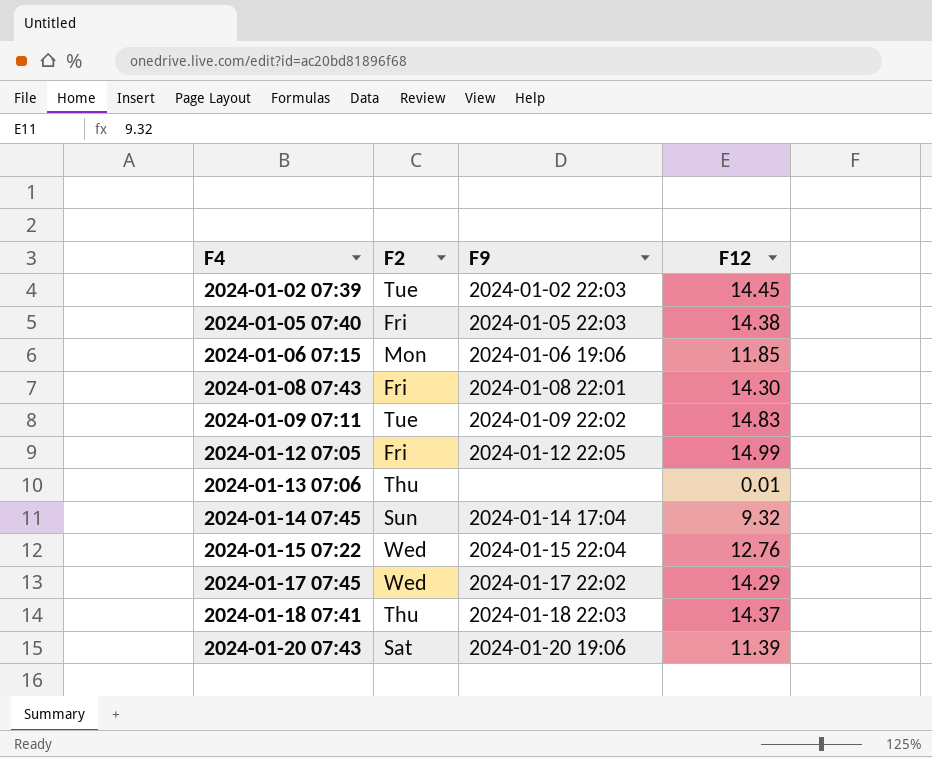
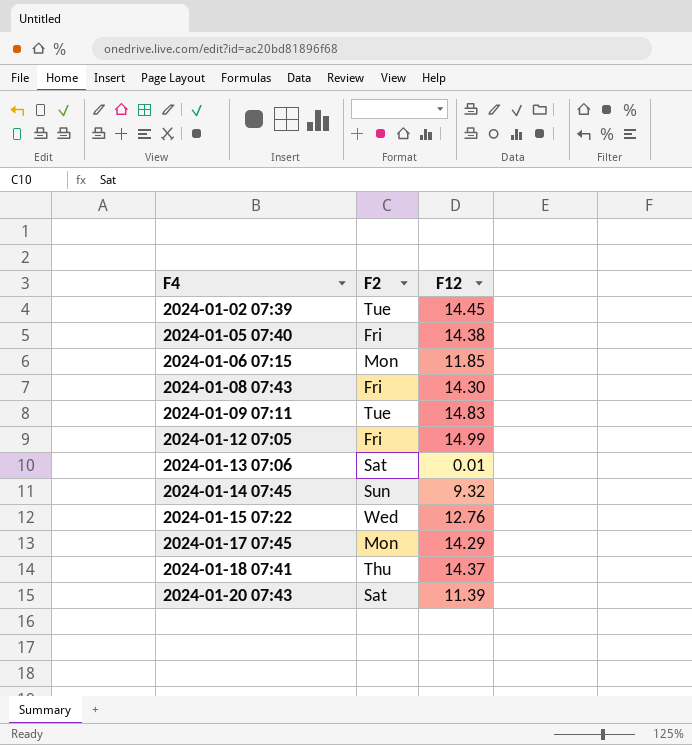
column F9 | position: 3 -> none
2024-01-13 07:06 | F2: Thu -> Sat
2024-01-17 07:45 | F2: Wed -> Mon

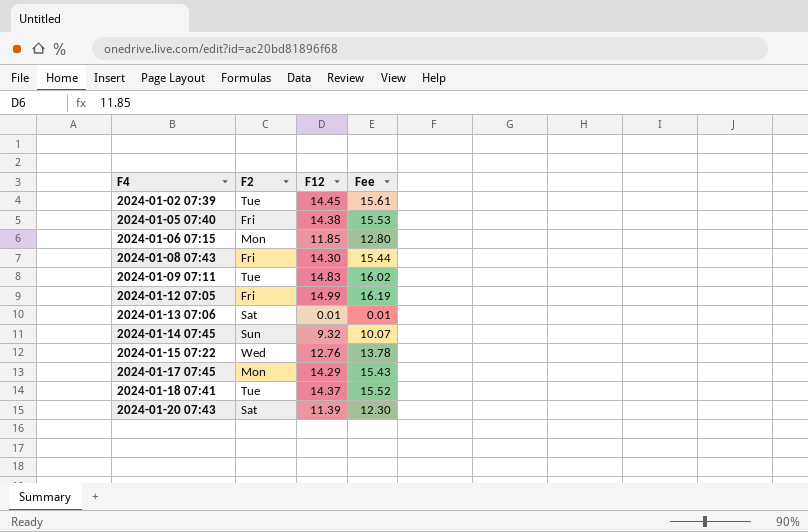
column Fee | formula: none -> [F12] * 1.08
2024-01-18 07:41 | F2: Thu -> Tue

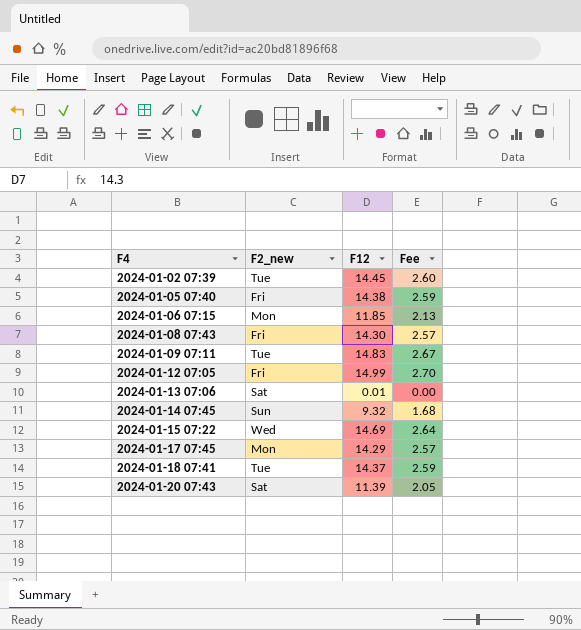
column name: F2 -> F2_new
column Fee | formula: [F12] * 1.08 -> [F12] * 0.18
2024-01-15 07:22 | F12: 12.76 -> 14.69

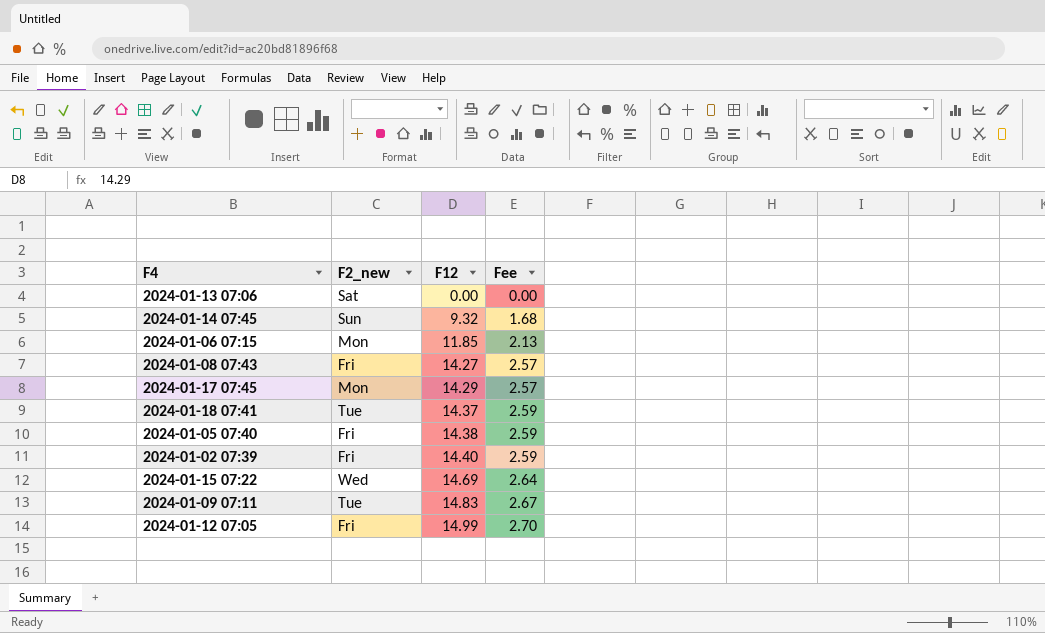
row order: F4 ascending -> F12 ascending
row 2024-01-20 07:43: Sat | 11.39 | 2.05 -> none
2024-01-13 07:06 | F12: 0.01 -> 0.00
2024-01-08 07:43 | F12: 14.30 -> 14.27
2024-01-02 07:39 | F2_new: Tue -> Fri
2024-01-02 07:39 | F12: 14.45 -> 14.40
2024-01-02 07:39 | Fee: 2.60 -> 2.59

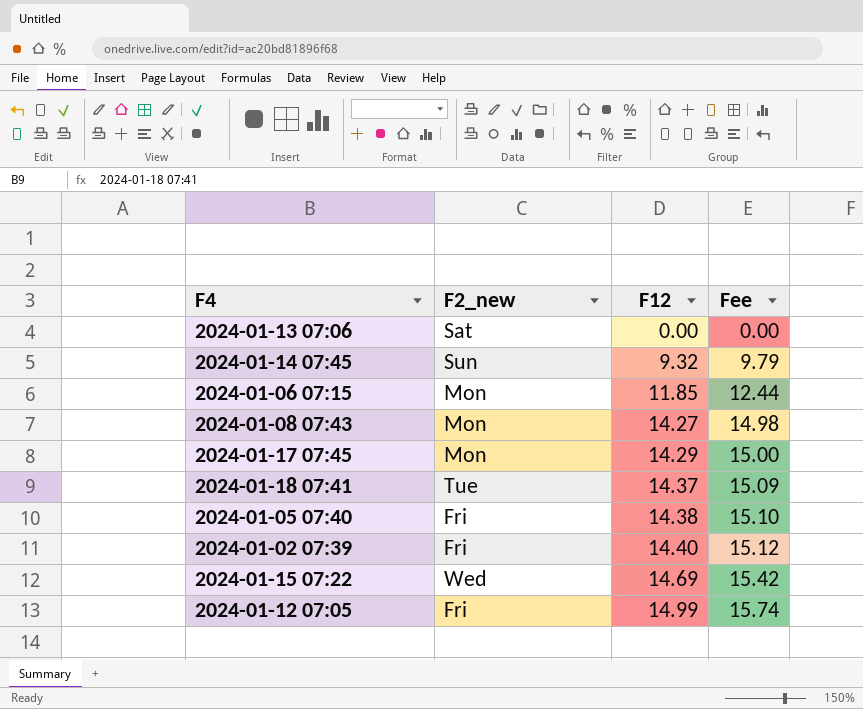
column Fee | formula: [F12] * 0.18 -> [F12] * 1.05
row 2024-01-09 07:11: Tue | 14.83 | 2.67 -> none
2024-01-08 07:43 | F2_new: Fri -> Mon

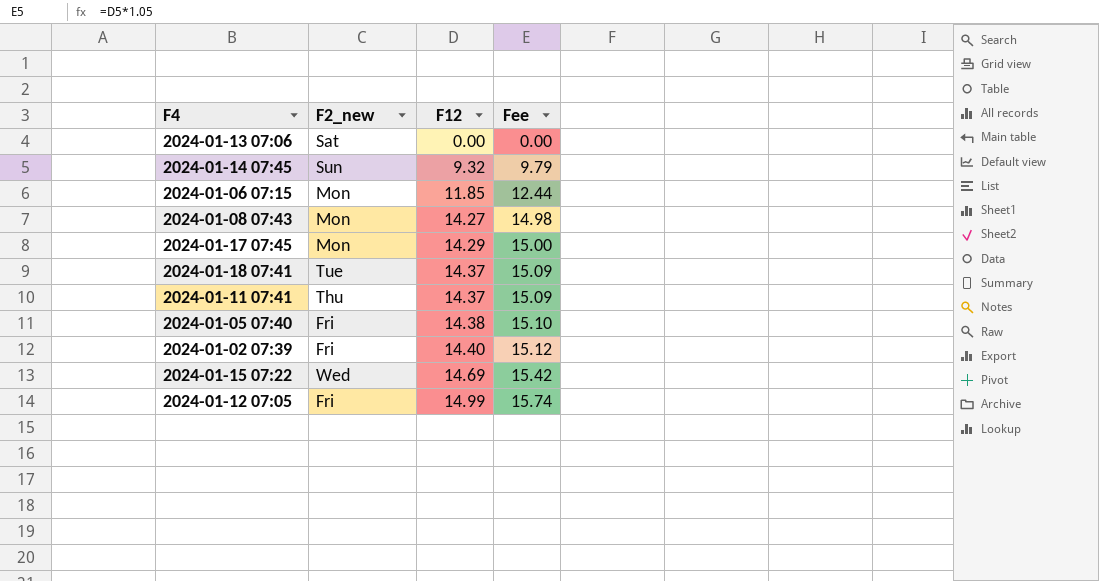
row 2024-01-11 07:41: none -> Thu | 14.37 | 15.09

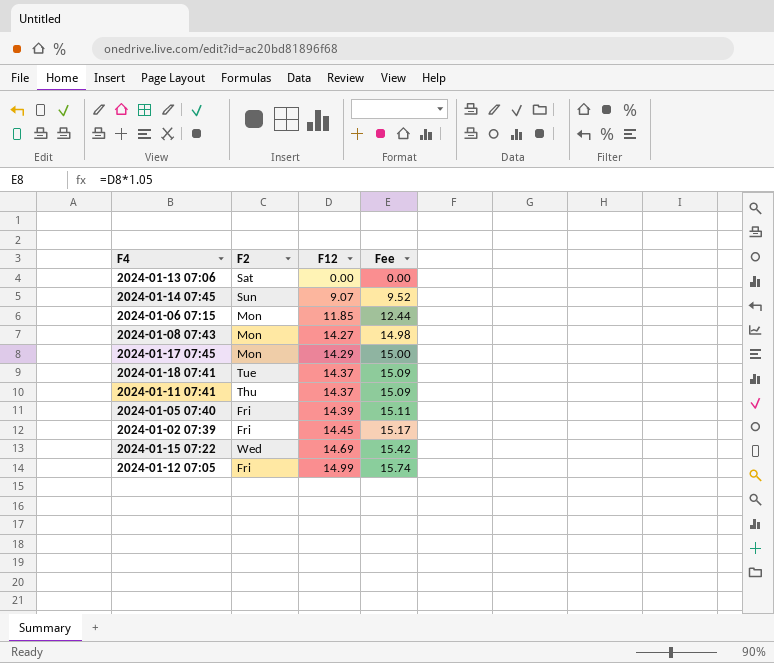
column name: F2_new -> F2
2024-01-14 07:45 | F12: 9.32 -> 9.07
2024-01-14 07:45 | Fee: 9.79 -> 9.52
2024-01-05 07:40 | F12: 14.38 -> 14.39
2024-01-05 07:40 | Fee: 15.10 -> 15.11
2024-01-02 07:39 | F12: 14.40 -> 14.45
2024-01-02 07:39 | Fee: 15.12 -> 15.17

